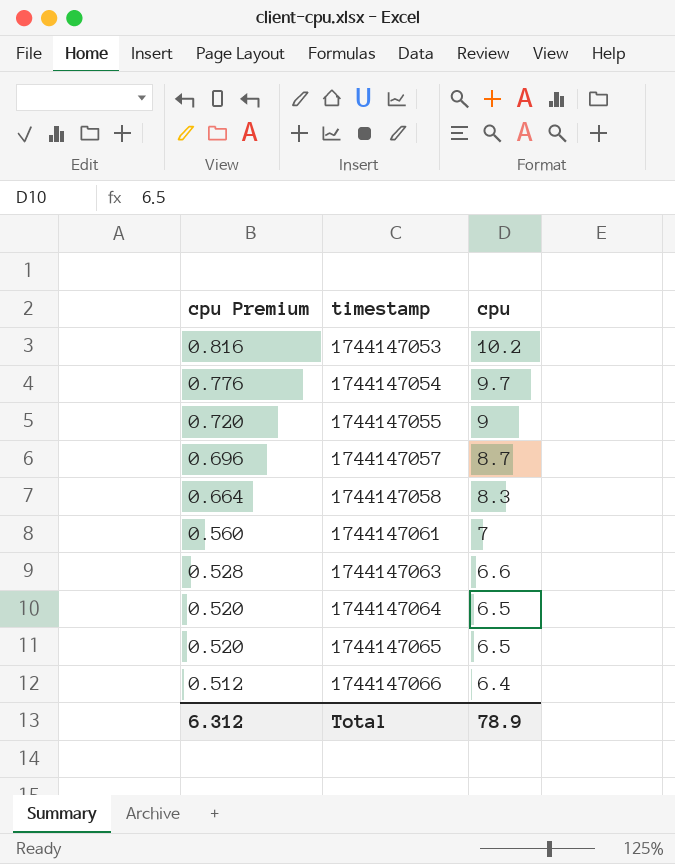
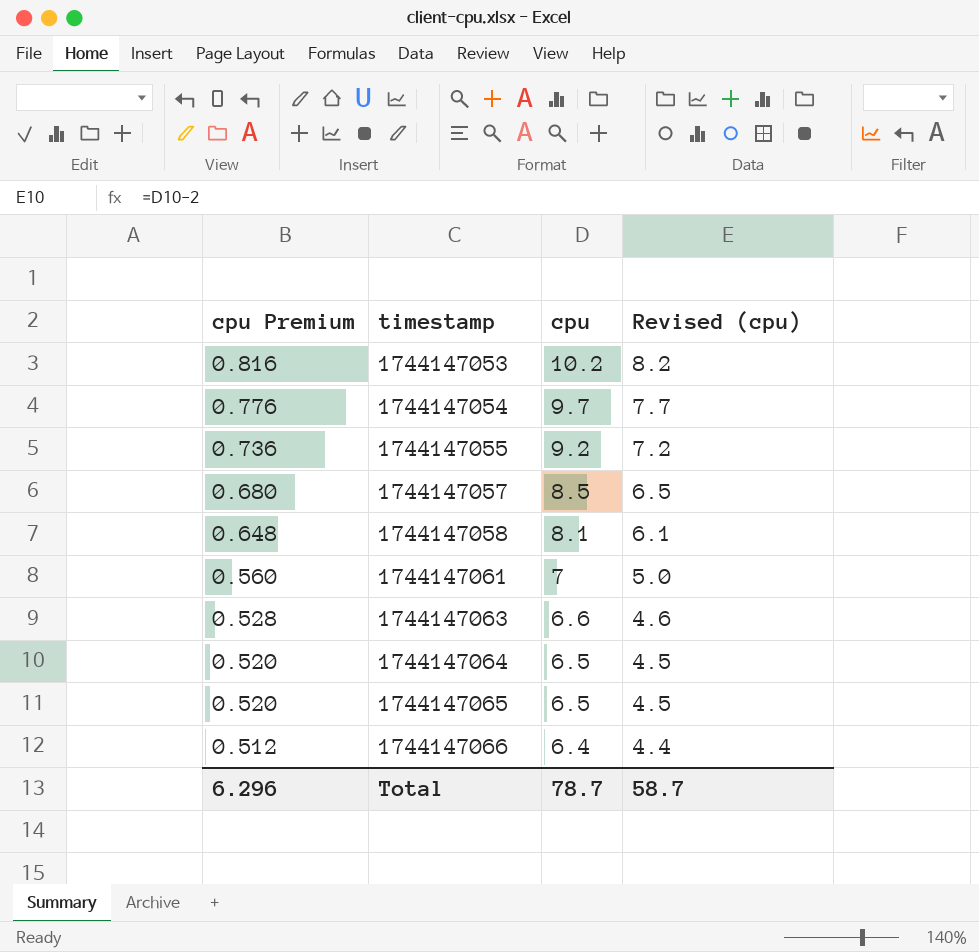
column Revised (cpu) | formula: none -> [cpu] - 2
1744147055 | cpu Premium: 0.720 -> 0.736
1744147055 | cpu: 9 -> 9.2
1744147057 | cpu Premium: 0.696 -> 0.680
1744147057 | cpu: 8.7 -> 8.5
1744147058 | cpu Premium: 0.664 -> 0.648
1744147058 | cpu: 8.3 -> 8.1
Total | cpu Premium: 6.312 -> 6.296
Total | cpu: 78.9 -> 78.7

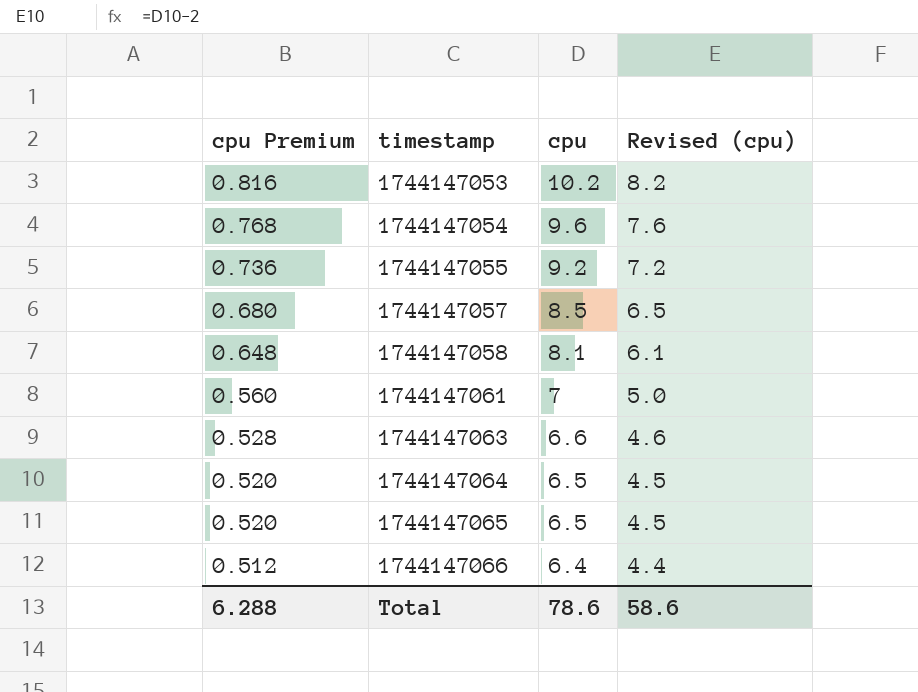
1744147054 | cpu Premium: 0.776 -> 0.768
1744147054 | cpu: 9.7 -> 9.6
1744147054 | Revised (cpu): 7.7 -> 7.6
Total | cpu Premium: 6.296 -> 6.288
Total | cpu: 78.7 -> 78.6
Total | Revised (cpu): 58.7 -> 58.6

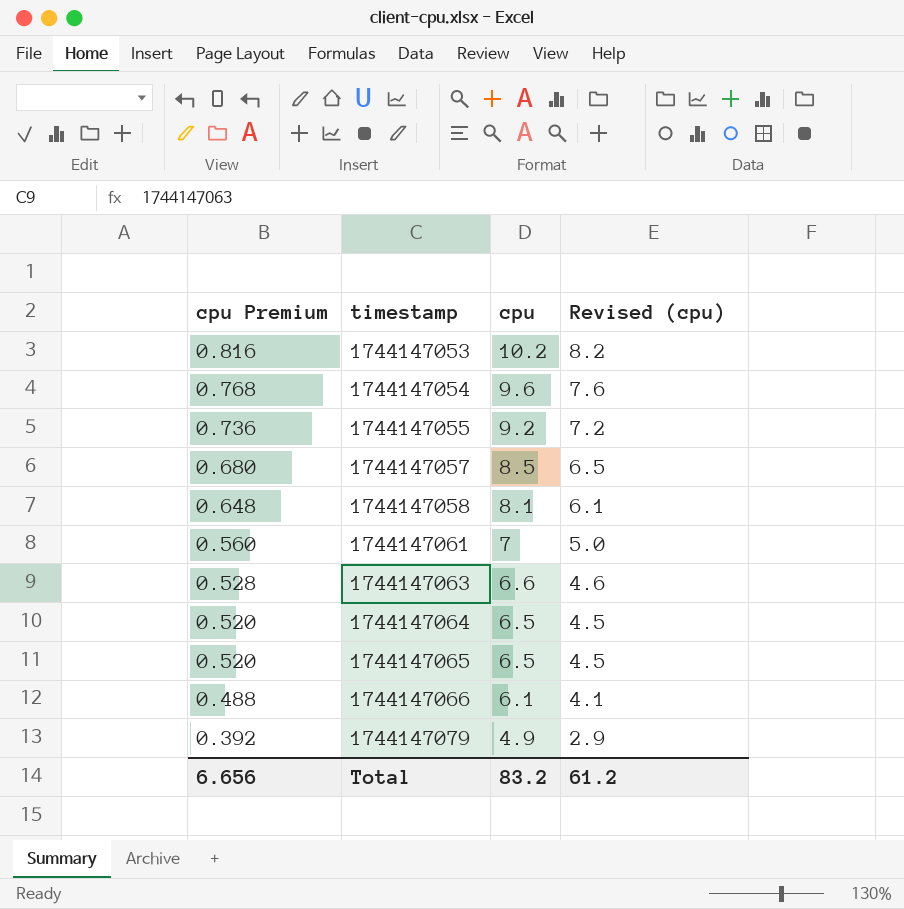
1744147066 | cpu Premium: 0.512 -> 0.488
1744147066 | cpu: 6.4 -> 6.1
1744147066 | Revised (cpu): 4.4 -> 4.1
row 1744147079: none -> 0.392 | 4.9 | 2.9
Total | cpu Premium: 6.288 -> 6.656
Total | cpu: 78.6 -> 83.2
Total | Revised (cpu): 58.6 -> 61.2

